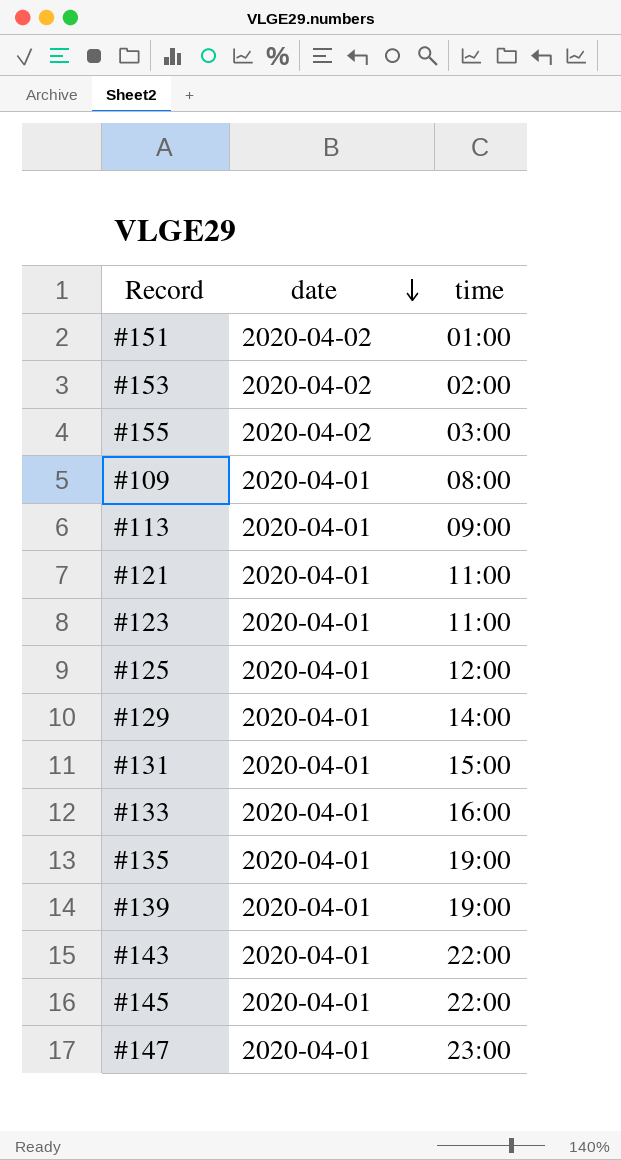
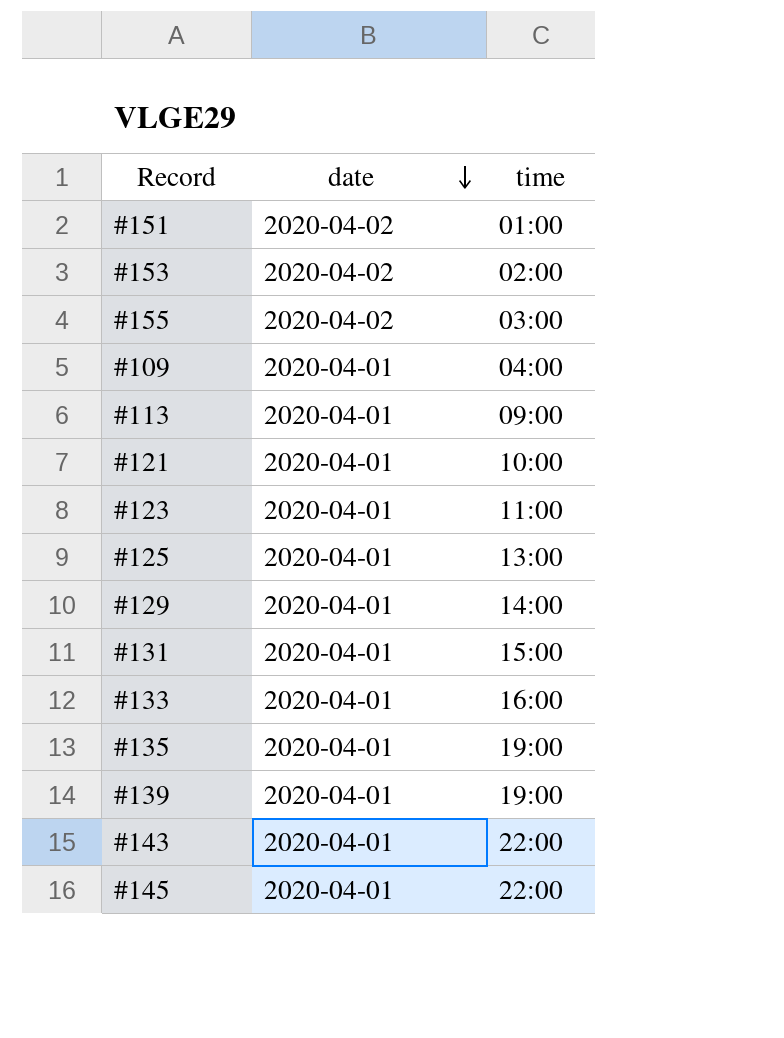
row #147: 2020-04-01 | 23:00 -> none
#109 | time: 08:00 -> 04:00
#121 | time: 11:00 -> 10:00
#125 | time: 12:00 -> 13:00

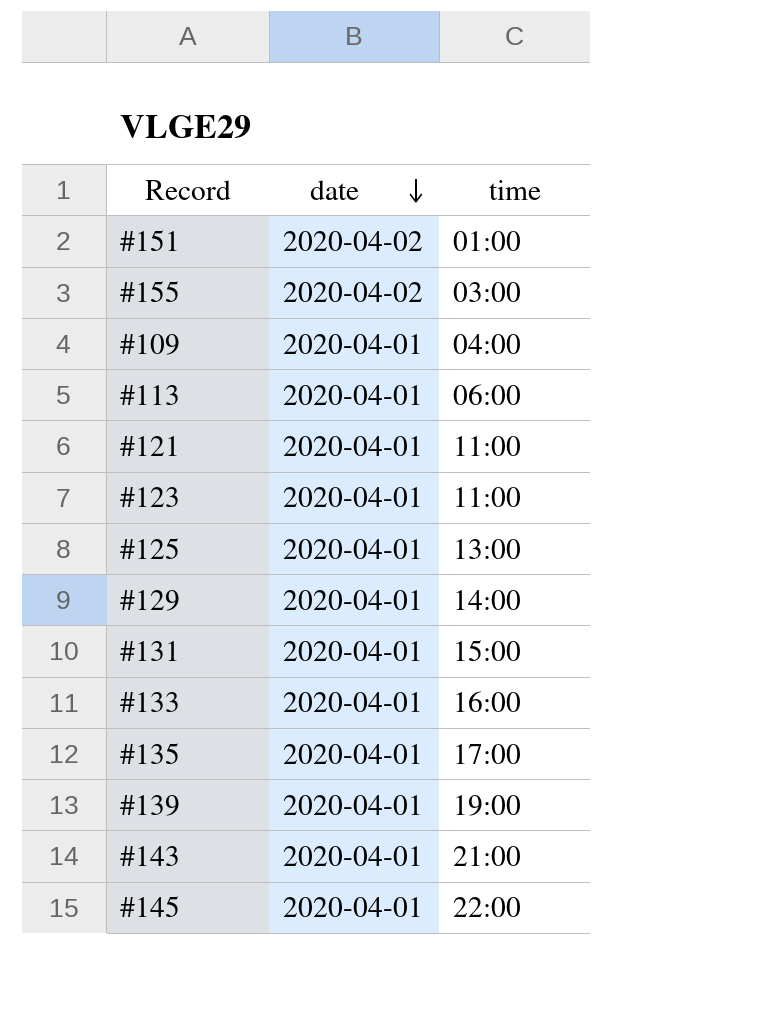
row #153: 2020-04-02 | 02:00 -> none
#113 | time: 09:00 -> 06:00
#121 | time: 10:00 -> 11:00
#135 | time: 19:00 -> 17:00
#143 | time: 22:00 -> 21:00

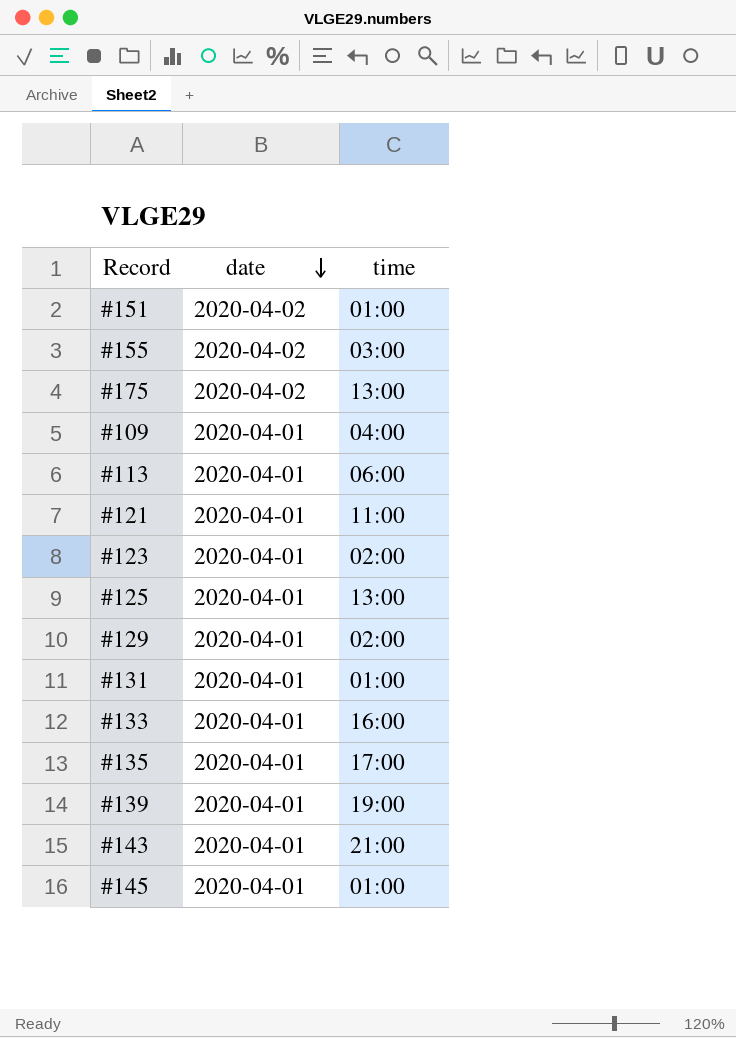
row #175: none -> 2020-04-02 | 13:00
#123 | time: 11:00 -> 02:00
#129 | time: 14:00 -> 02:00
#131 | time: 15:00 -> 01:00
#145 | time: 22:00 -> 01:00

